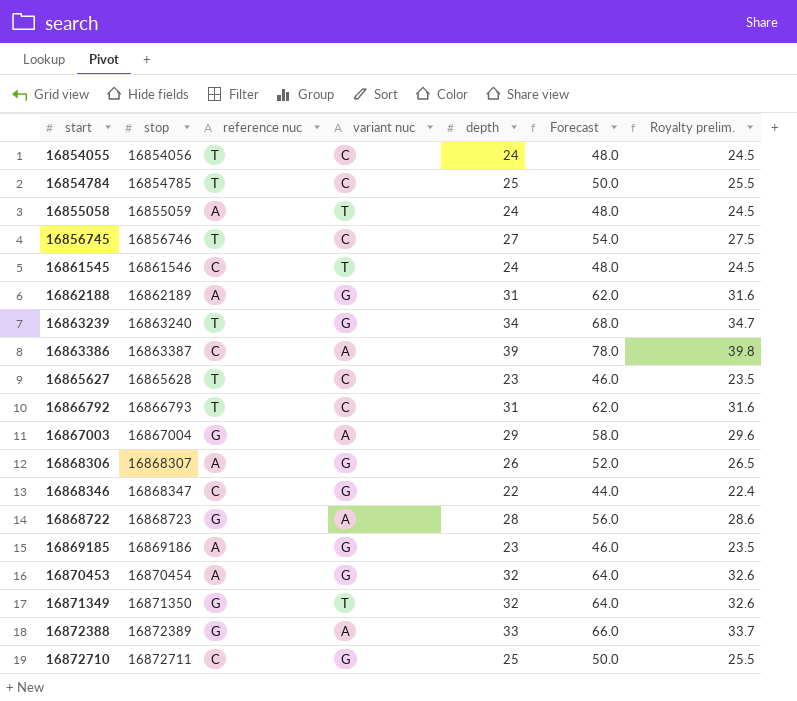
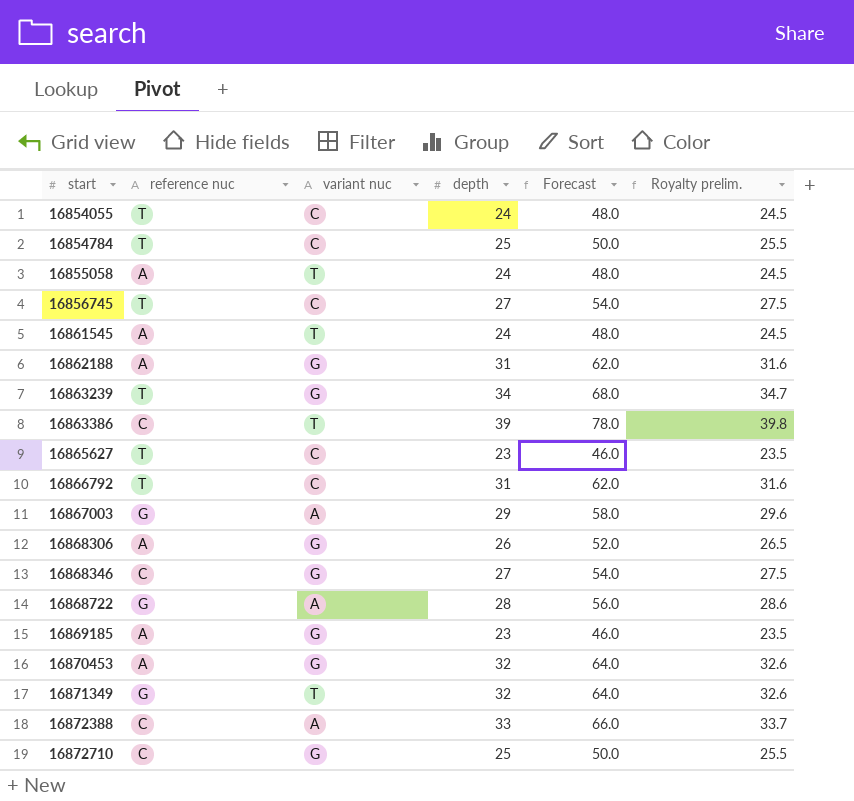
column stop | position: 2 -> none
16861545 | reference nuc: C -> A
16863386 | variant nuc: A -> T
16868346 | depth: 22 -> 27
16868346 | Forecast: 44.0 -> 54.0
16868346 | Royalty prelim.: 22.4 -> 27.5
16872388 | reference nuc: G -> C

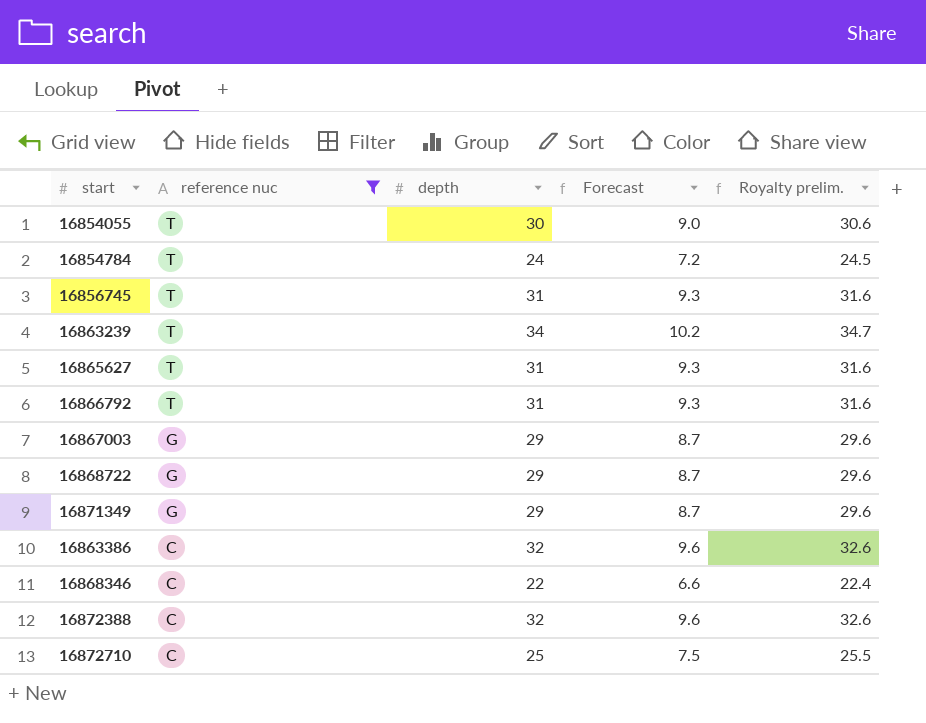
filter: none -> reference nuc != A
row order: start ascending -> reference nuc descending
column variant nuc | position: 3 -> none
column Forecast | formula: [depth] * 2 -> [depth] * 0.3
16854055 | depth: 24 -> 30
16854055 | Royalty prelim.: 24.5 -> 30.6
16854784 | depth: 25 -> 24
16854784 | Royalty prelim.: 25.5 -> 24.5
16856745 | depth: 27 -> 31
16856745 | Royalty prelim.: 27.5 -> 31.6
16865627 | depth: 23 -> 31
16865627 | Royalty prelim.: 23.5 -> 31.6
16868722 | depth: 28 -> 29
16868722 | Royalty prelim.: 28.6 -> 29.6
16871349 | depth: 32 -> 29
16871349 | Royalty prelim.: 32.6 -> 29.6
16863386 | depth: 39 -> 32
16863386 | Royalty prelim.: 39.8 -> 32.6
16868346 | depth: 27 -> 22
16868346 | Royalty prelim.: 27.5 -> 22.4
16872388 | depth: 33 -> 32
16872388 | Royalty prelim.: 33.7 -> 32.6

